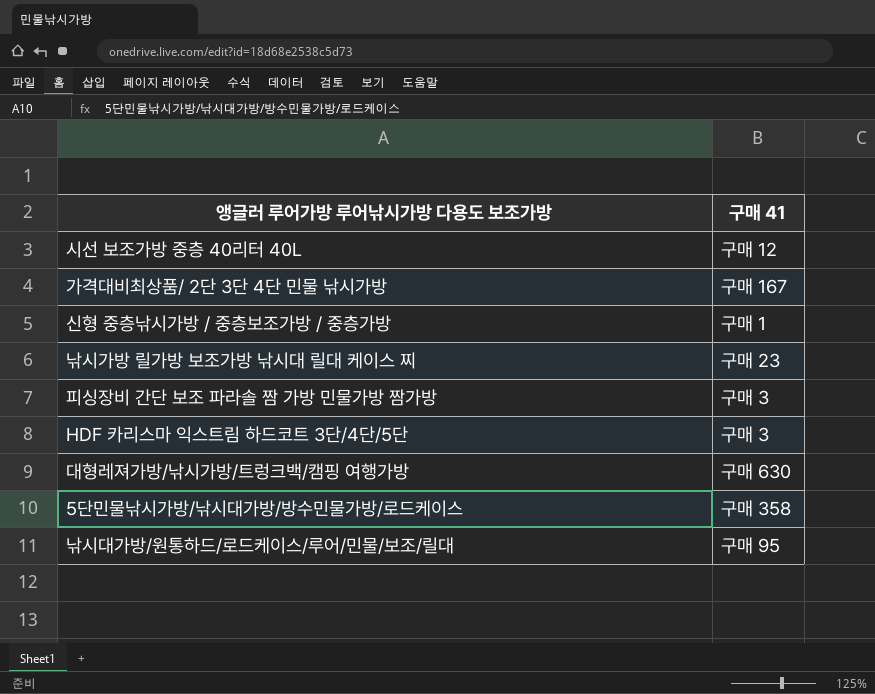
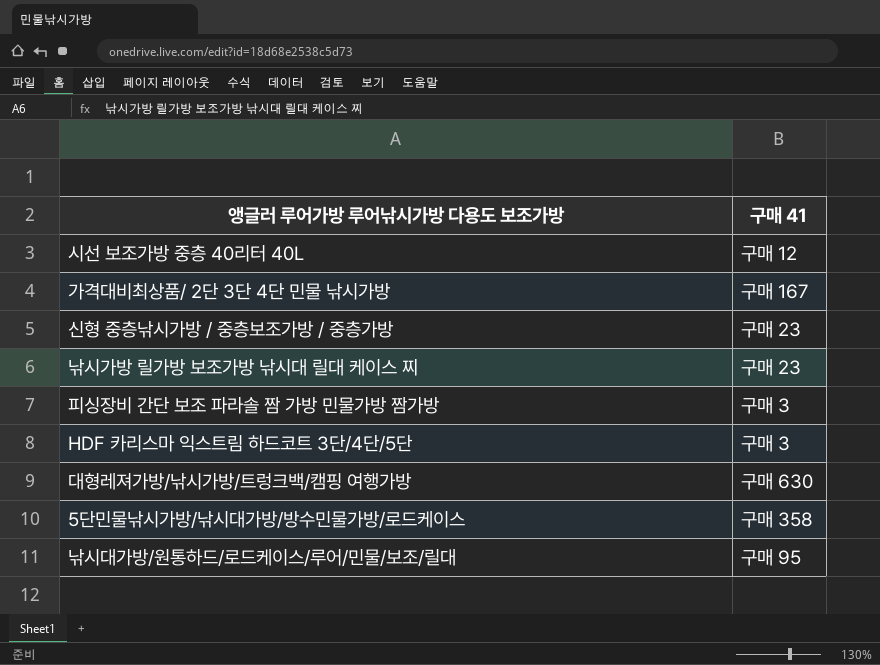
신형 중층낚시가방 / 중층보조가방 / 중층가방 | 구매 41: 구매 1 -> 구매 23

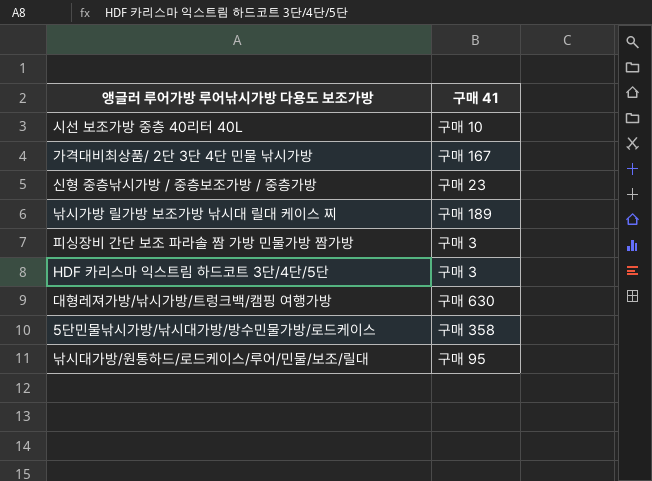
시선 보조가방 중층 40리터 40L | 구매 41: 구매 12 -> 구매 10
낚시가방 릴가방 보조가방 낚시대 릴대 케이스 찌 | 구매 41: 구매 23 -> 구매 189

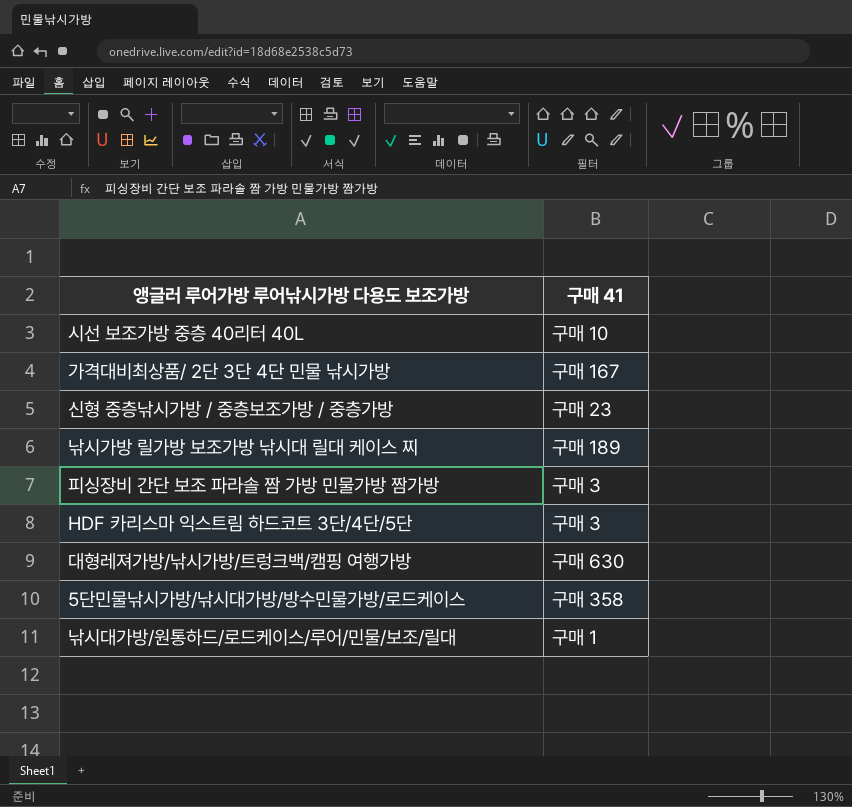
낚시대가방/원통하드/로드케이스/루어/민물/보조/릴대 | 구매 41: 구매 95 -> 구매 1

